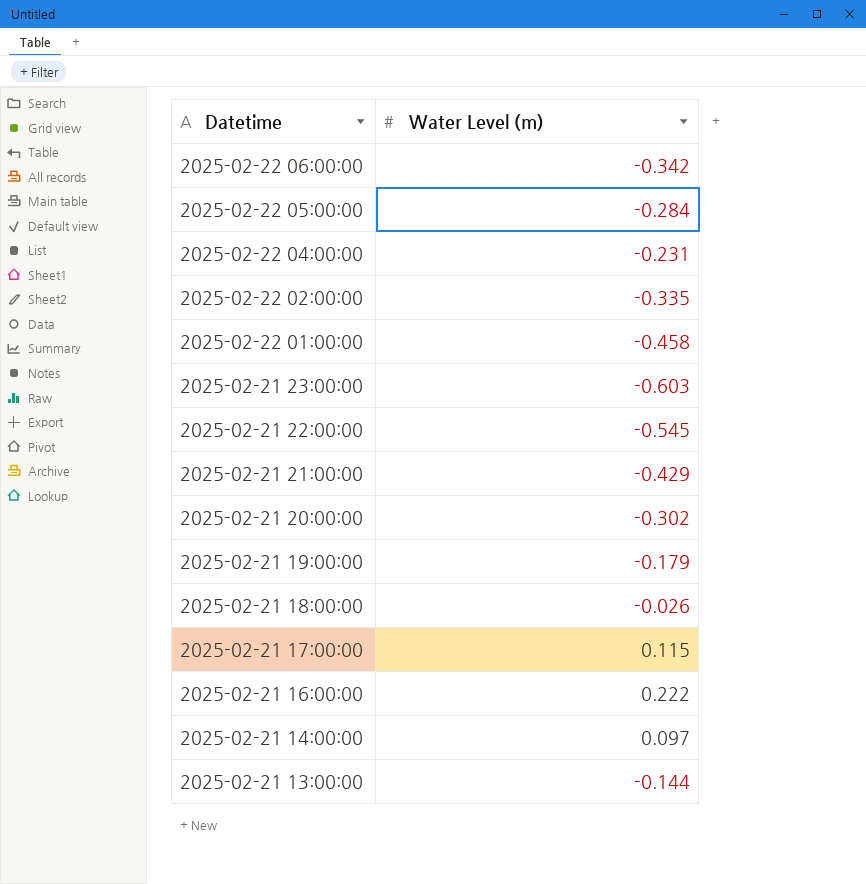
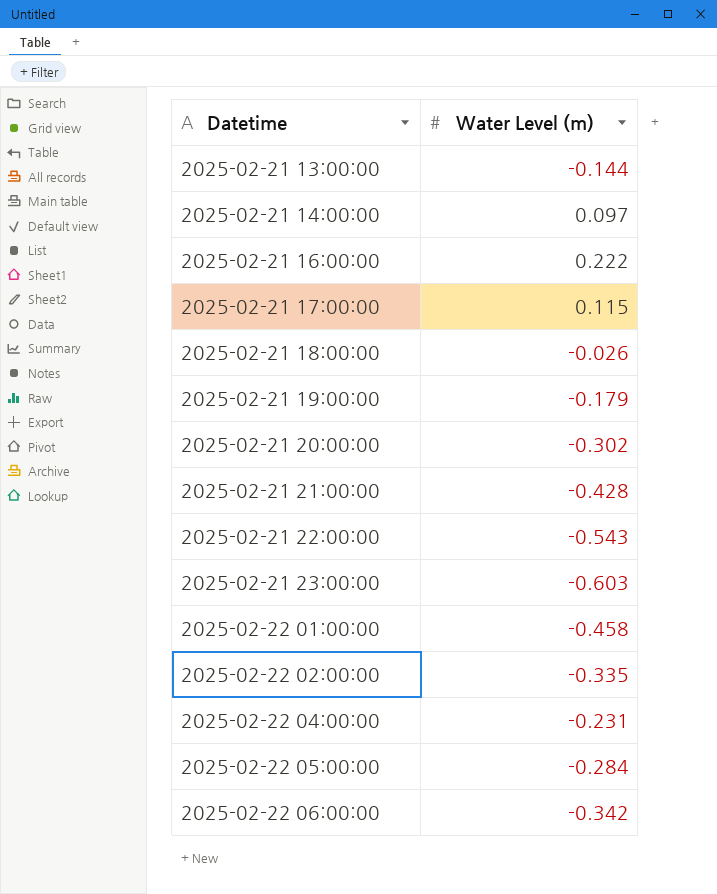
row order: Datetime descending -> Datetime ascending
2025-02-21 21:00:00 | Water Level (m): -0.429 -> -0.428
2025-02-21 22:00:00 | Water Level (m): -0.545 -> -0.543

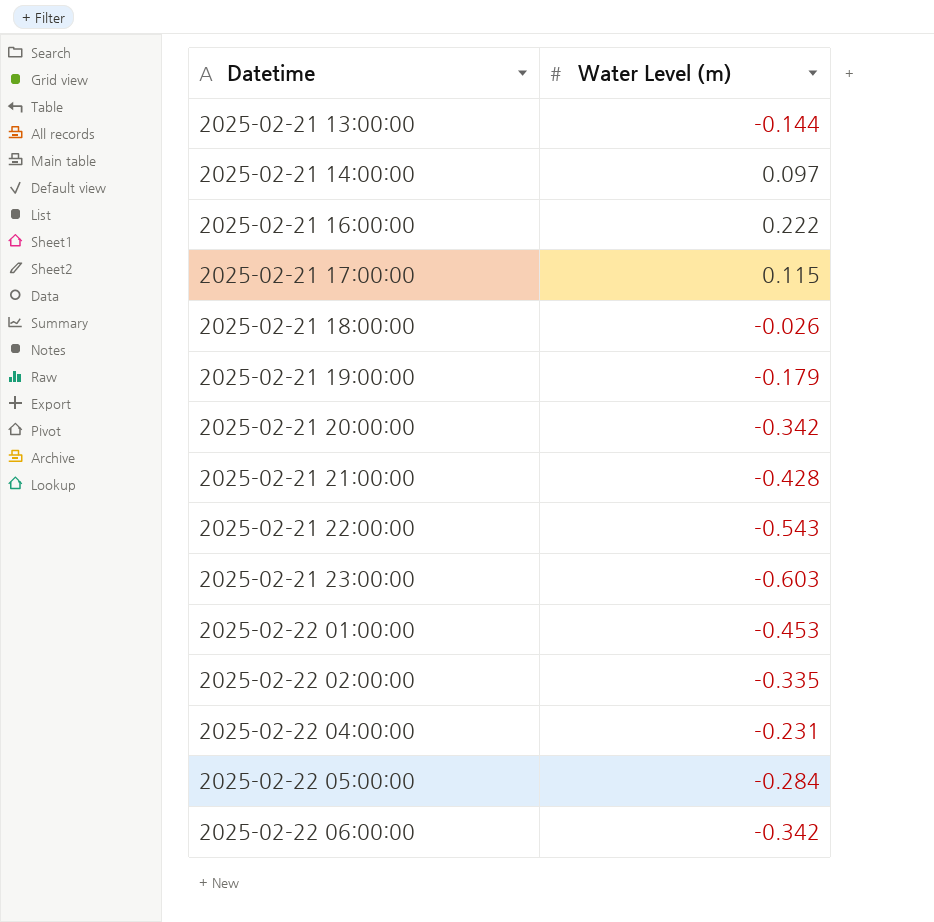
2025-02-21 20:00:00 | Water Level (m): -0.302 -> -0.342
2025-02-22 01:00:00 | Water Level (m): -0.458 -> -0.453

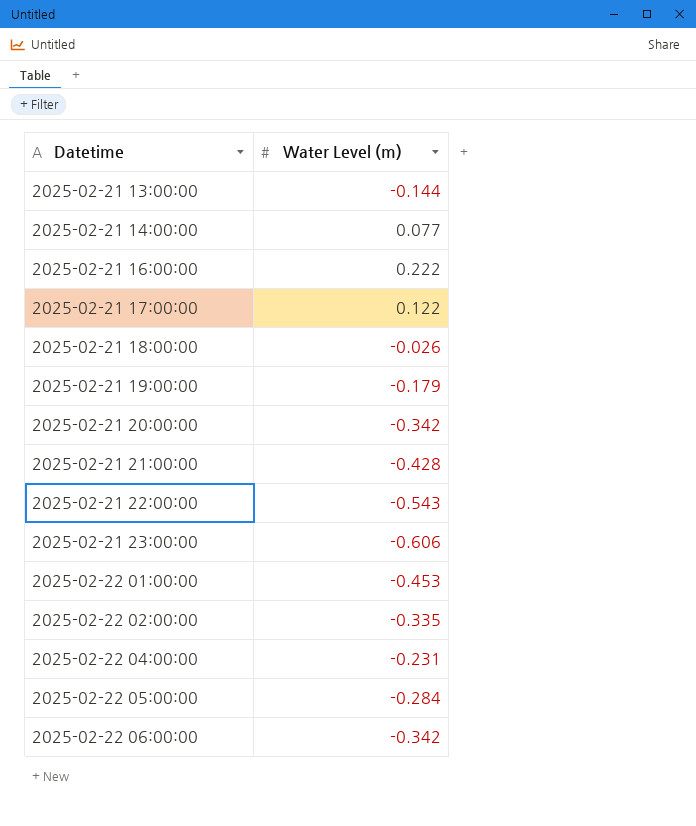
2025-02-21 14:00:00 | Water Level (m): 0.097 -> 0.077
2025-02-21 17:00:00 | Water Level (m): 0.115 -> 0.122
2025-02-21 23:00:00 | Water Level (m): -0.603 -> -0.606

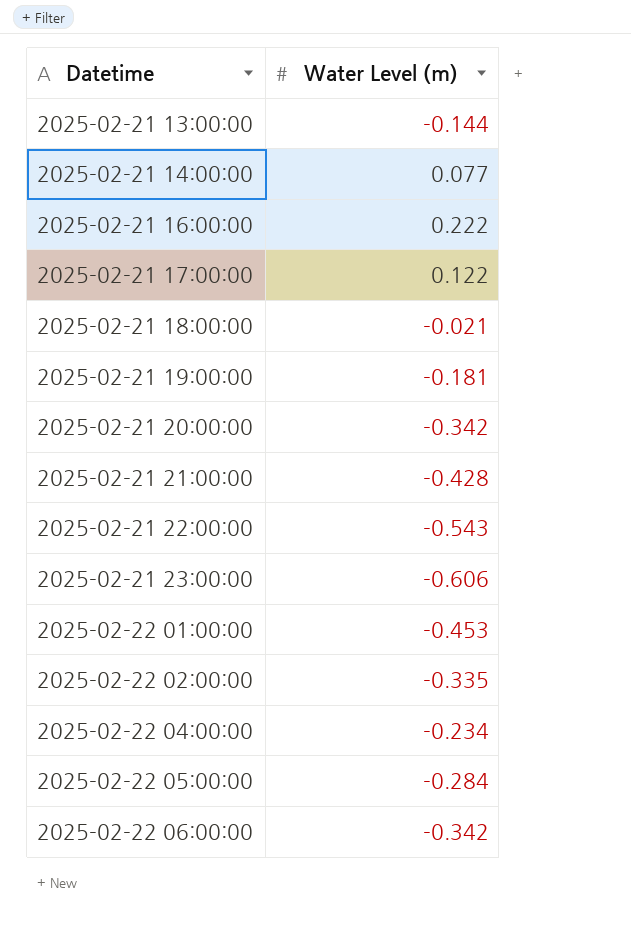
2025-02-21 18:00:00 | Water Level (m): -0.026 -> -0.021
2025-02-21 19:00:00 | Water Level (m): -0.179 -> -0.181
2025-02-22 04:00:00 | Water Level (m): -0.231 -> -0.234

